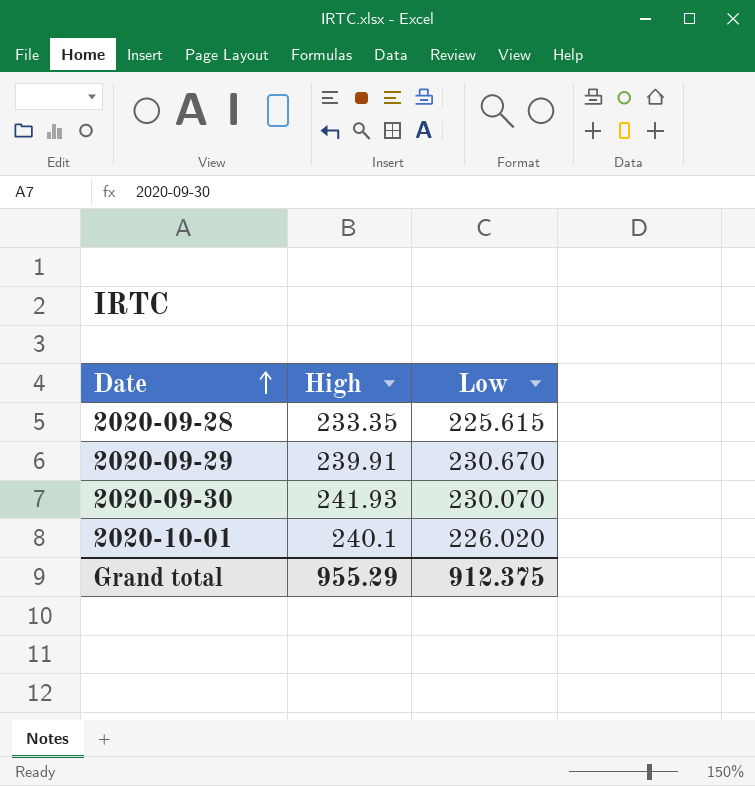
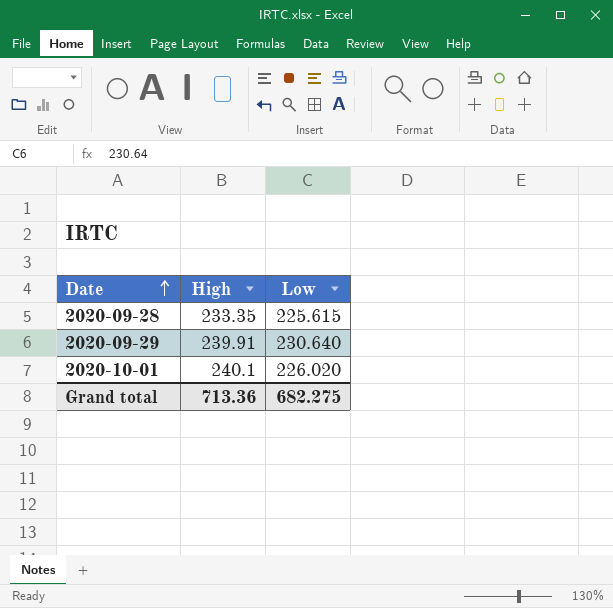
row 2020-09-30: 241.93 | 230.070 -> none
2020-09-29 | Low: 230.670 -> 230.640
Grand total | High: 955.29 -> 713.36
Grand total | Low: 912.375 -> 682.275

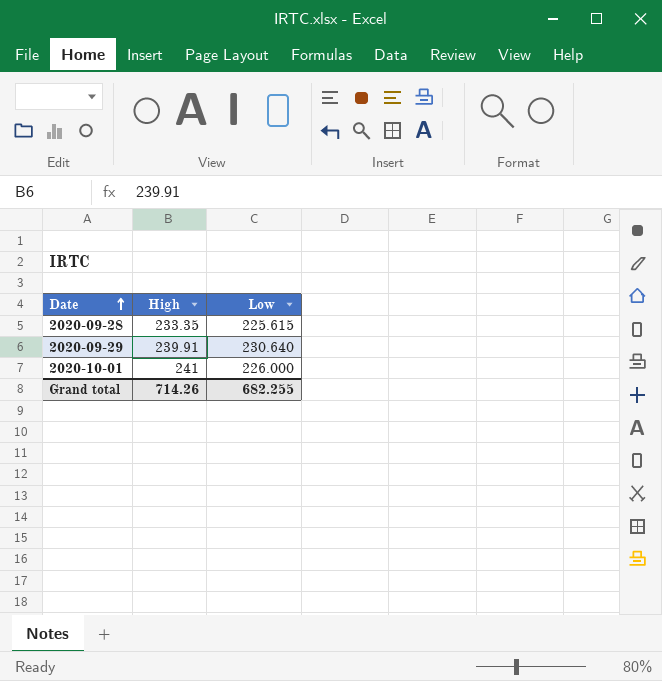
2020-10-01 | High: 240.1 -> 241
2020-10-01 | Low: 226.020 -> 226.000
Grand total | High: 713.36 -> 714.26
Grand total | Low: 682.275 -> 682.255

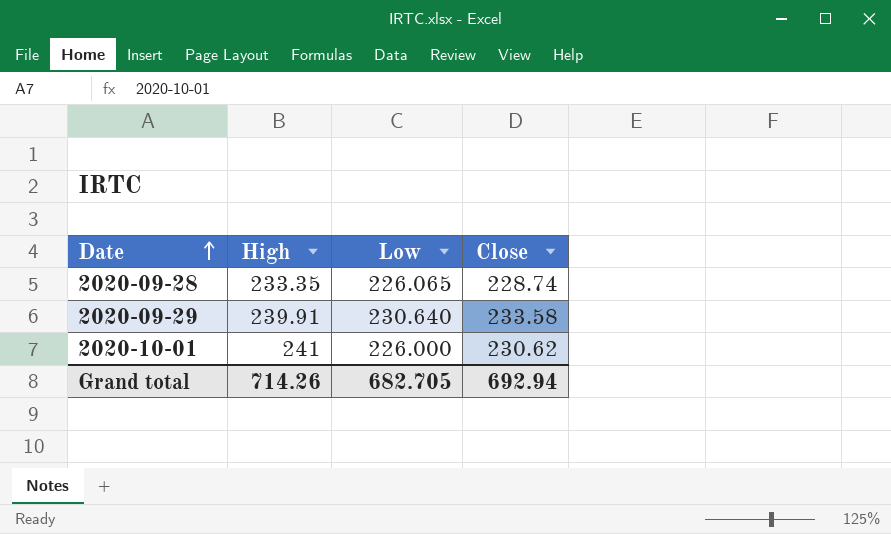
column Close | position: none -> 4
2020-09-28 | Low: 225.615 -> 226.065
Grand total | Low: 682.255 -> 682.705

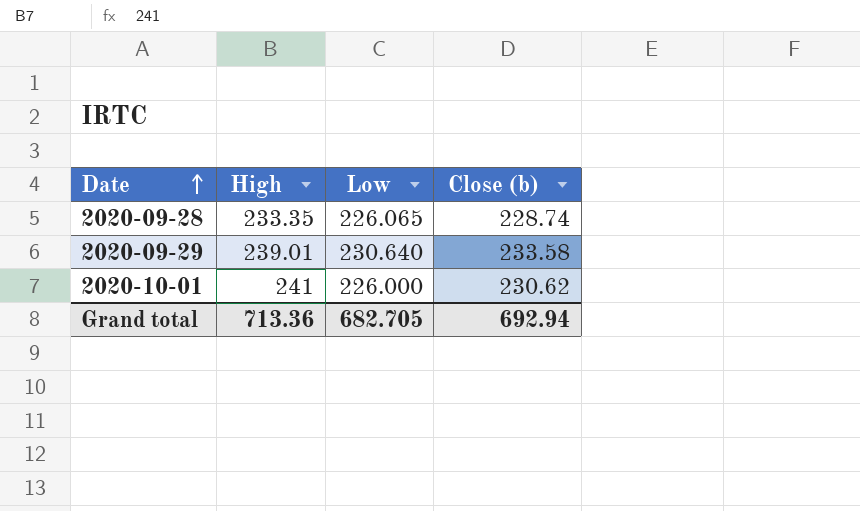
column name: Close -> Close (b)
2020-09-29 | High: 239.91 -> 239.01
Grand total | High: 714.26 -> 713.36

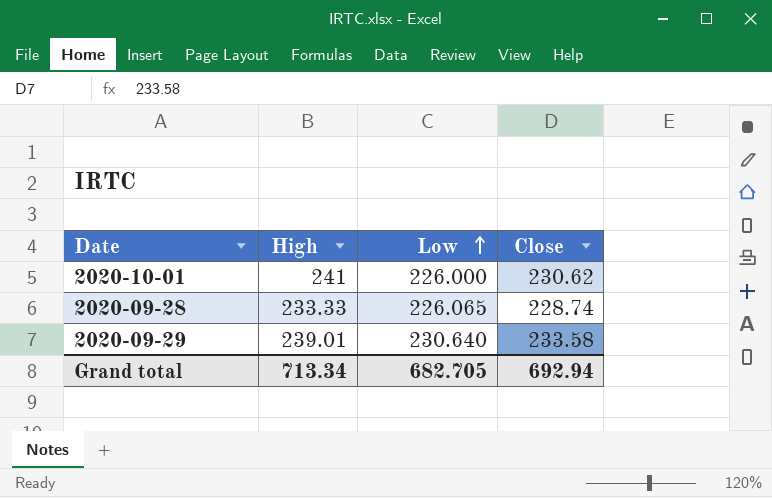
row order: Date ascending -> Low ascending
column name: Close (b) -> Close
2020-09-28 | High: 233.35 -> 233.33
Grand total | High: 713.36 -> 713.34

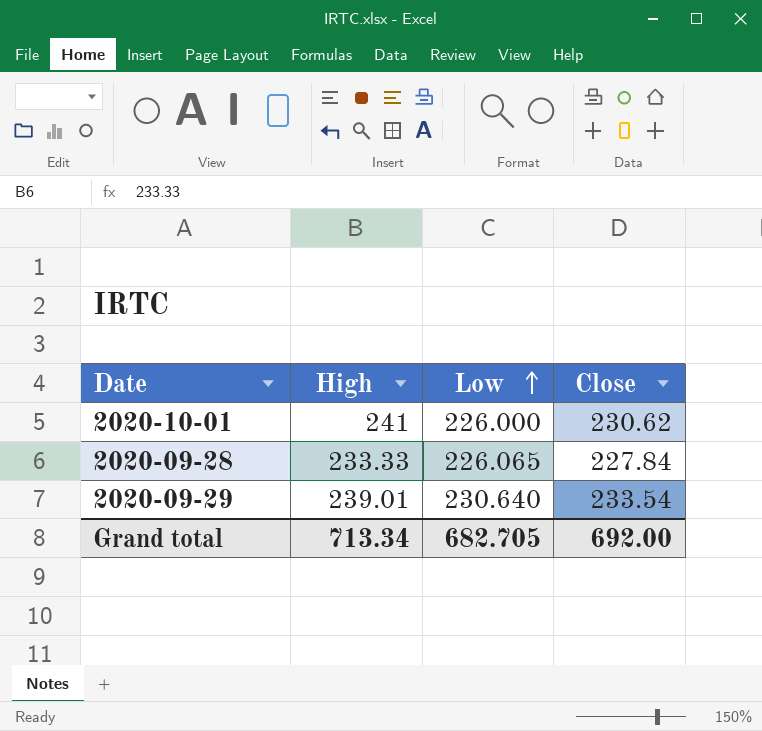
2020-09-28 | Close: 228.74 -> 227.84
2020-09-29 | Close: 233.58 -> 233.54
Grand total | Close: 692.94 -> 692.00

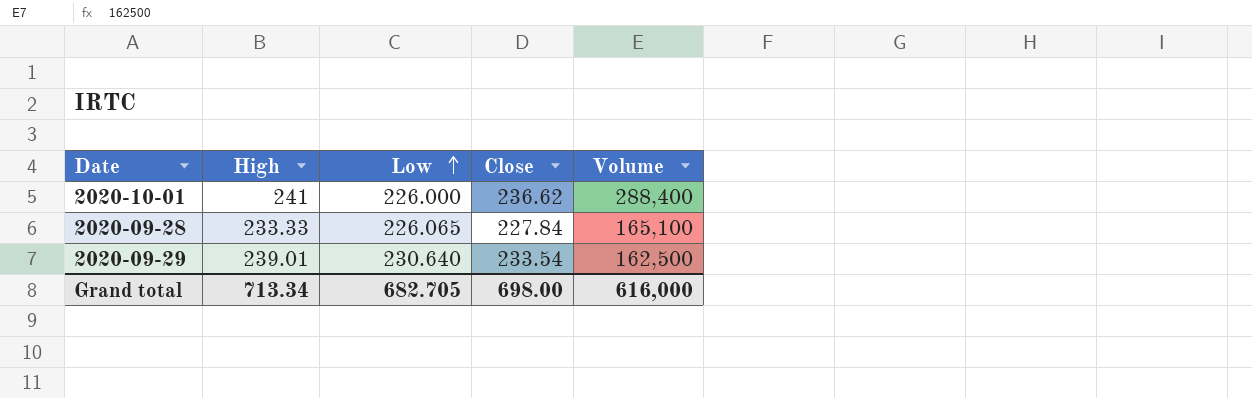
column Volume | position: none -> 5
2020-10-01 | Close: 230.62 -> 236.62
Grand total | Close: 692.00 -> 698.00

